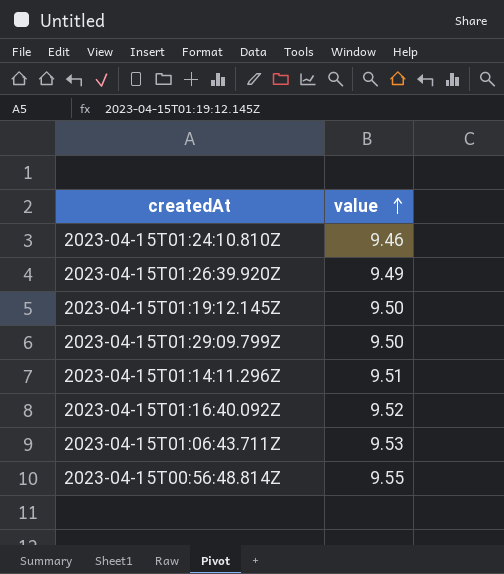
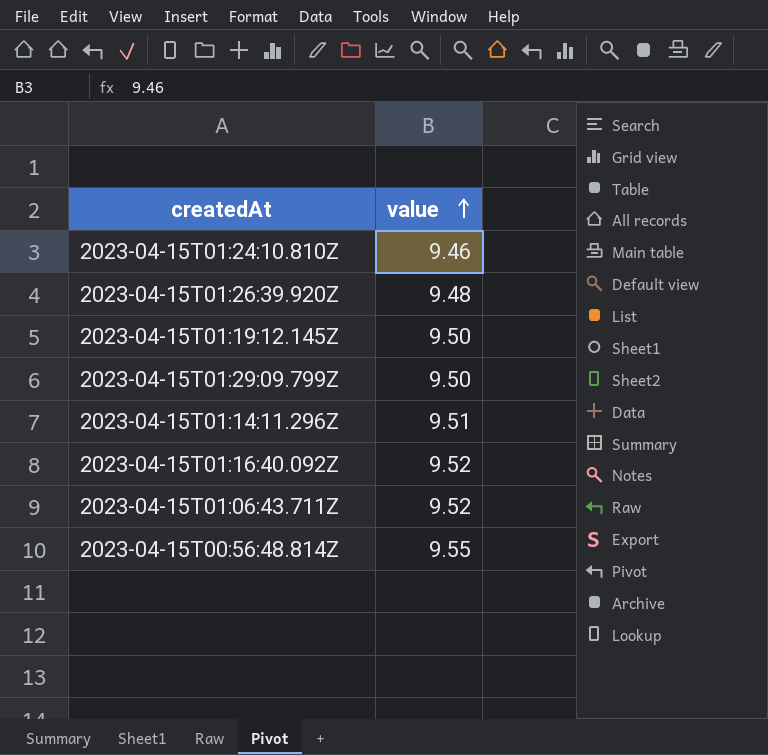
2023-04-15T01:26:39.920Z | value: 9.49 -> 9.48
2023-04-15T01:06:43.711Z | value: 9.53 -> 9.52

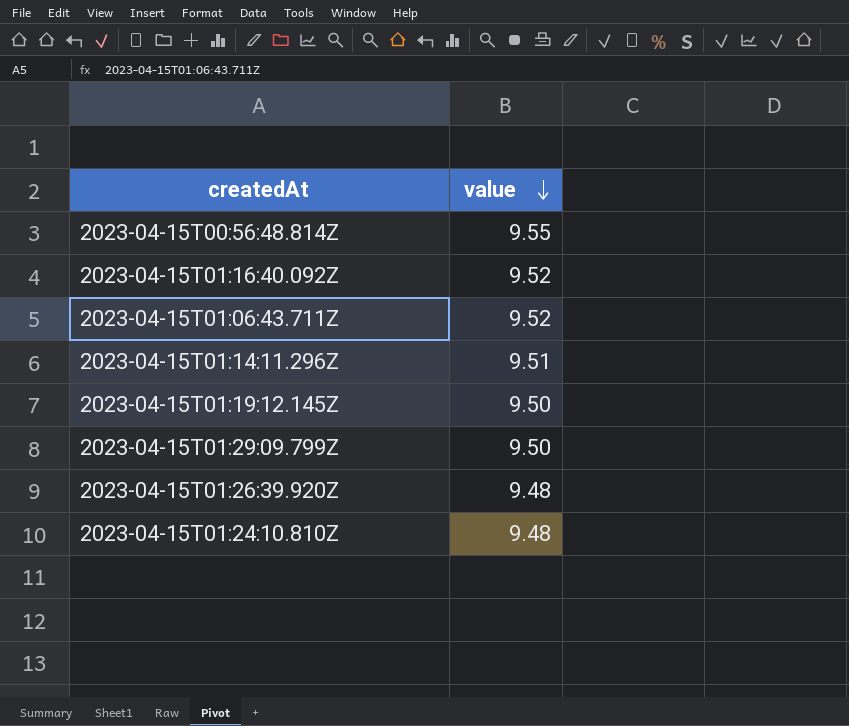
row order: value ascending -> value descending
2023-04-15T01:24:10.810Z | value: 9.46 -> 9.48

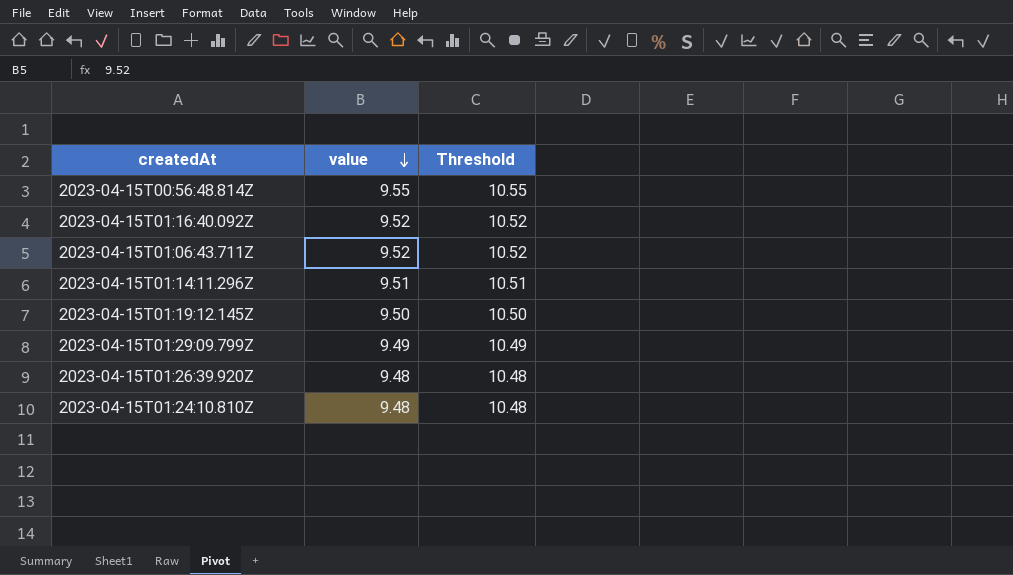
column Threshold | formula: none -> [value] + 1
2023-04-15T01:29:09.799Z | value: 9.50 -> 9.49

